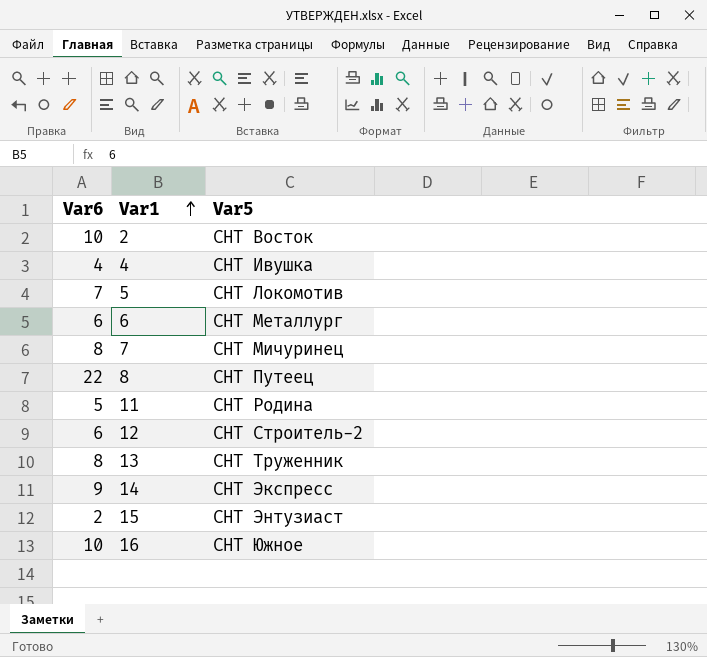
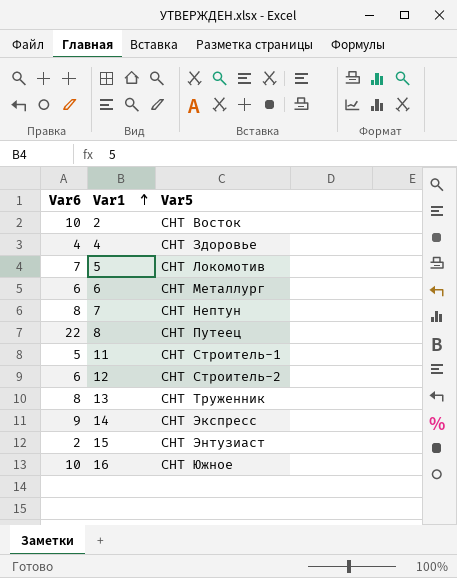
4 | Var5: СНТ Ивушка -> СНТ Здоровье
7 | Var5: СНТ Мичуринец -> СНТ Нептун
11 | Var5: СНТ Родина -> СНТ Строитель-1

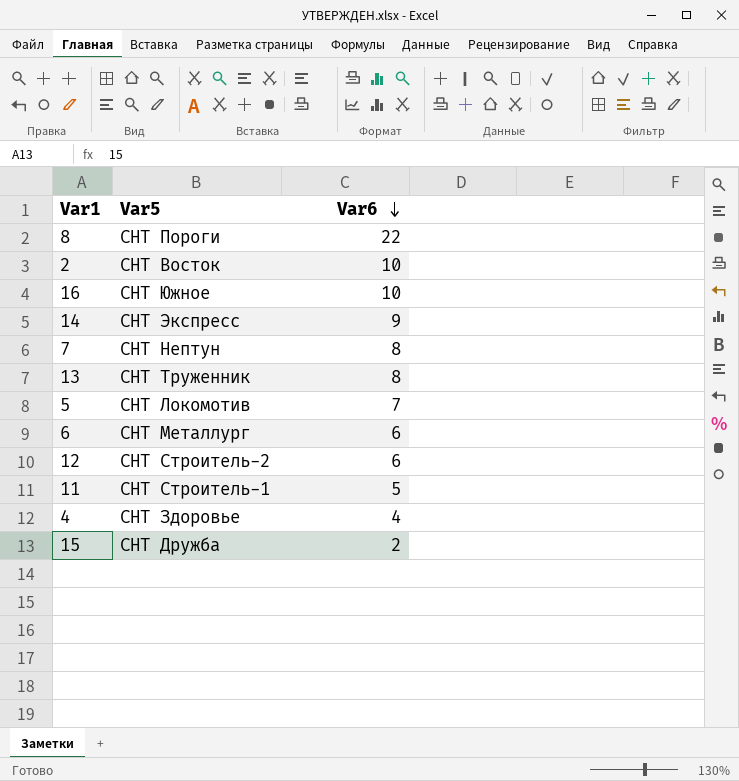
row order: Var1 ascending -> Var6 descending
column Var6 | position: 1 -> 3
8 | Var5: СНТ Путеец -> СНТ Пороги
15 | Var5: СНТ Энтузиаст -> СНТ Дружба

